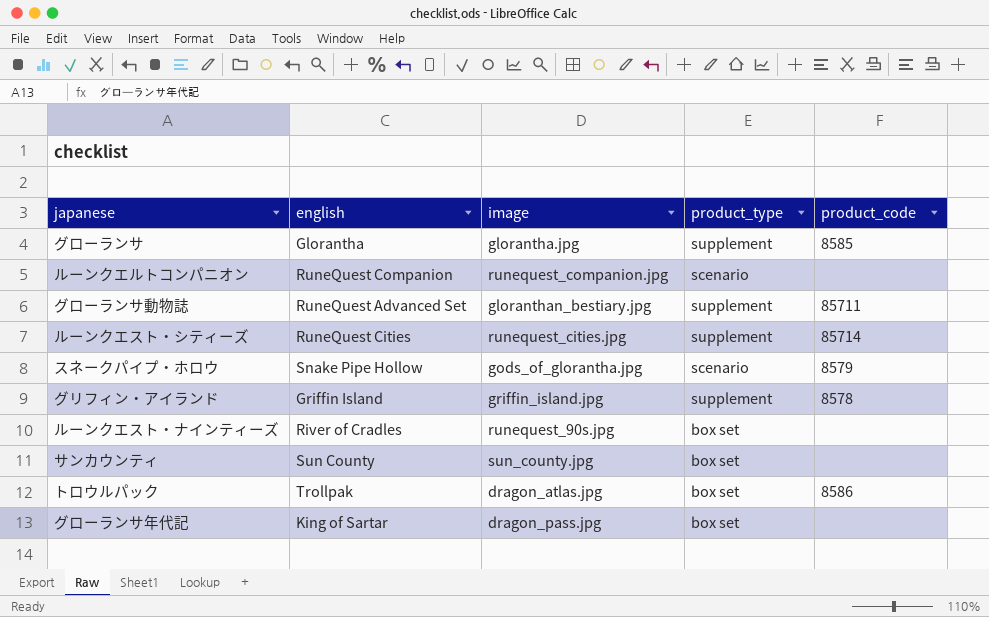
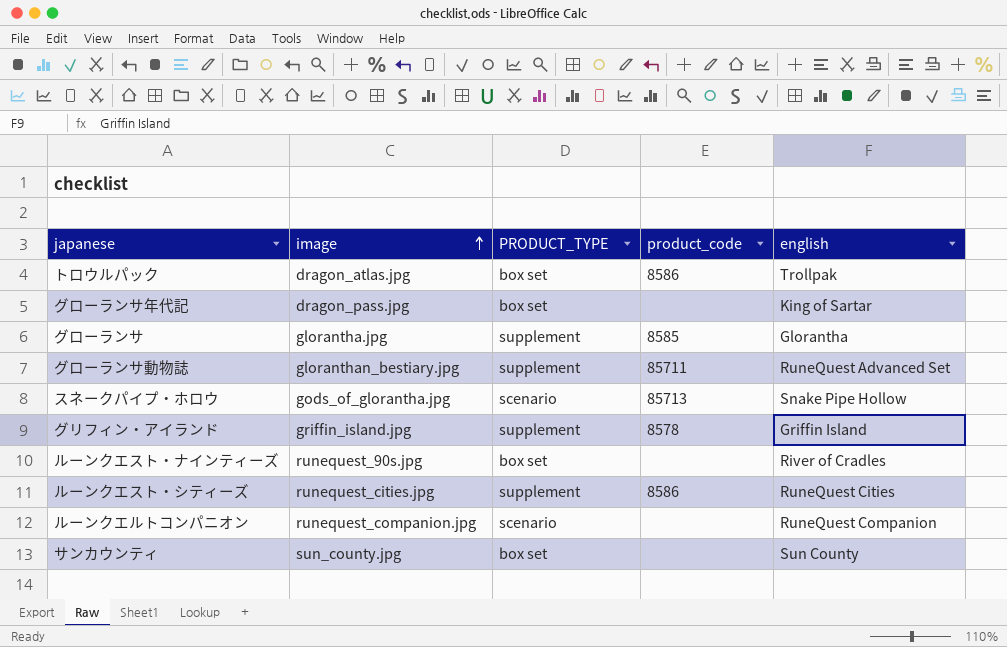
row order: none -> image ascending
column name: product_type -> PRODUCT_TYPE
column english | position: 2 -> 5
スネークパイプ・ホロウ | product_code: 8579 -> 85713
ルーンクエスト・シティーズ | product_code: 85714 -> 8586

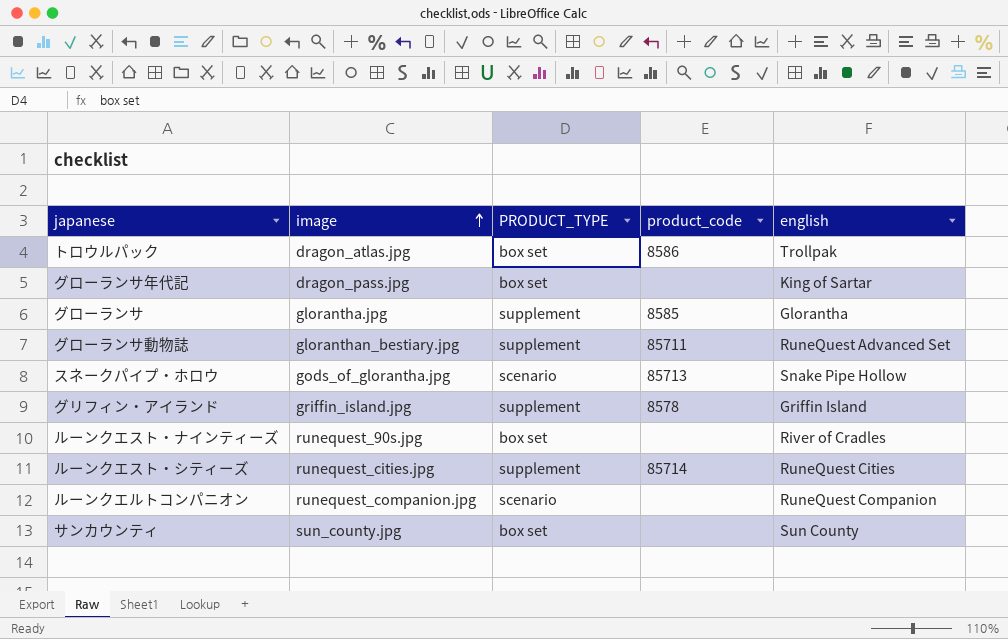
ルーンクエスト・シティーズ | product_code: 8586 -> 85714

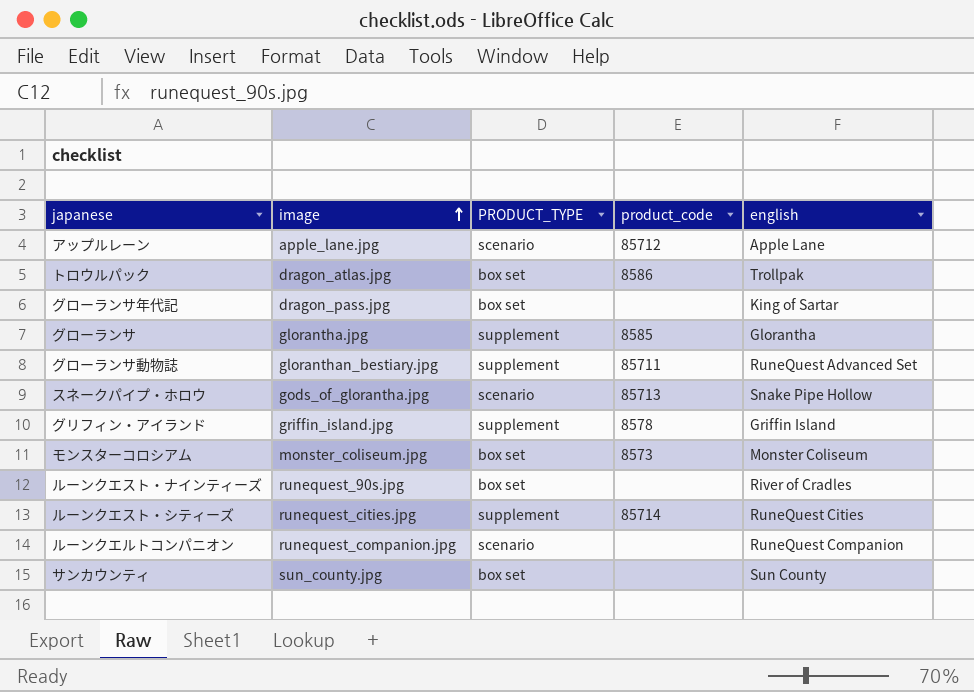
row アップルレーン: none -> apple_lane.jpg | scenario | 85712 | Apple Lane
row モンスターコロシアム: none -> monster_coliseum.jpg | box set | 8573 | Monster Coliseum

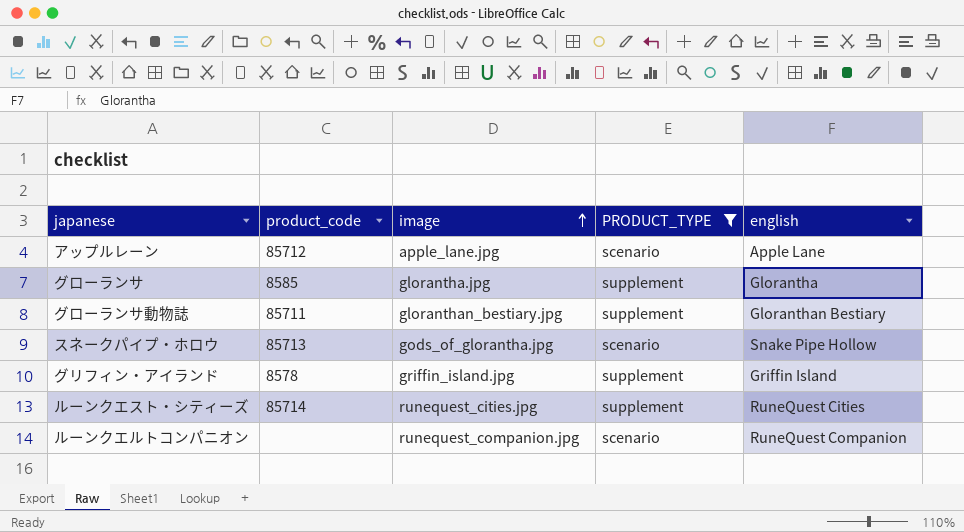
filter: none -> PRODUCT_TYPE != box set
column product_code | position: 4 -> 2
グローランサ動物誌 | english: RuneQuest Advanced Set -> Gloranthan Bestiary

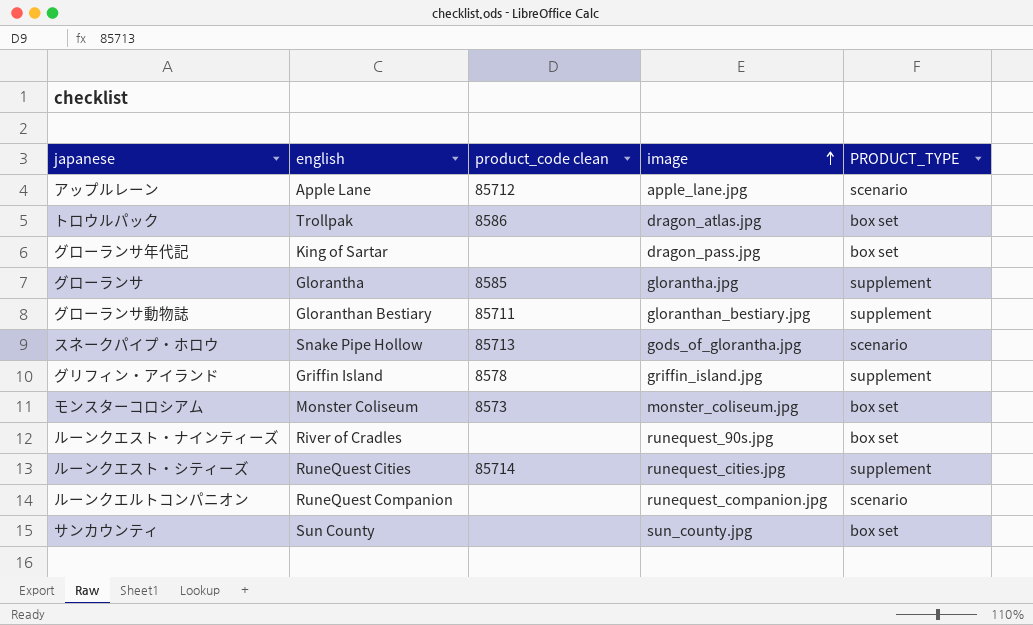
filter: PRODUCT_TYPE != box set -> none
column english | position: 5 -> 2
column name: product_code -> product_code clean

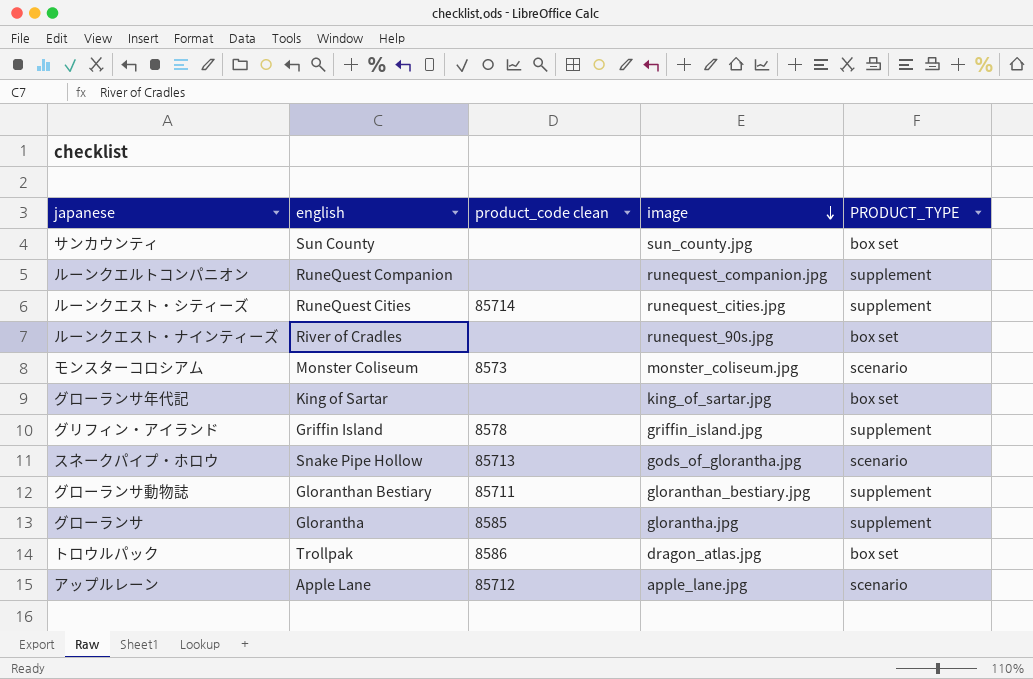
row order: image ascending -> image descending
ルーンクエルトコンパニオン | PRODUCT_TYPE: scenario -> supplement
モンスターコロシアム | PRODUCT_TYPE: box set -> scenario
グローランサ年代記 | image: dragon_pass.jpg -> king_of_sartar.jpg

